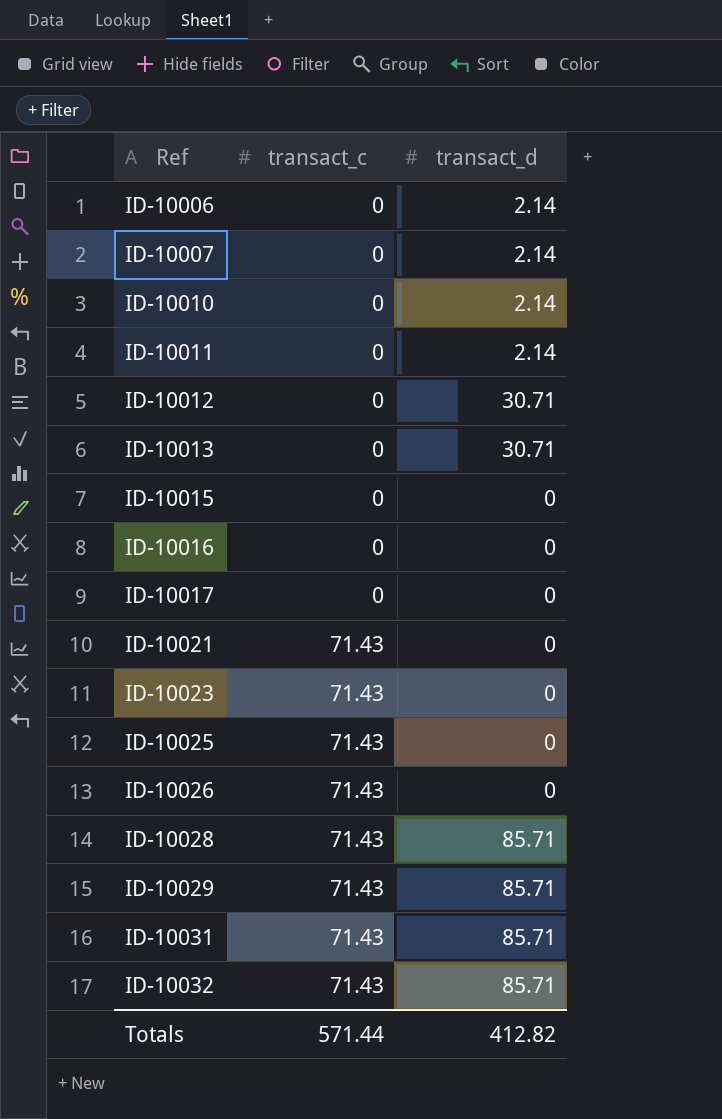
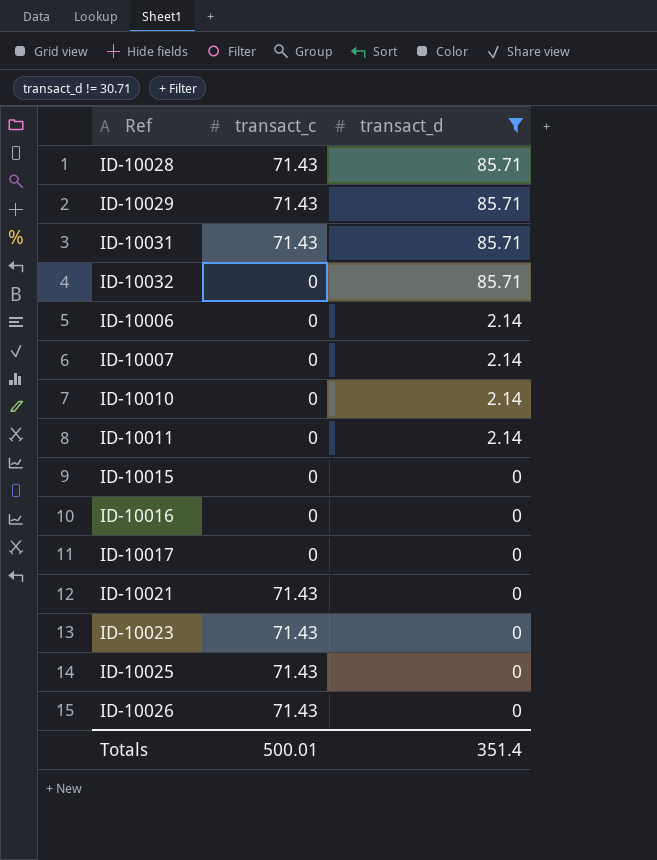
filter: none -> transact_d != 30.71
row order: Ref ascending -> transact_d descending
ID-10032 | transact_c: 71.43 -> 0
Totals | transact_c: 571.44 -> 500.01
Totals | transact_d: 412.82 -> 351.4

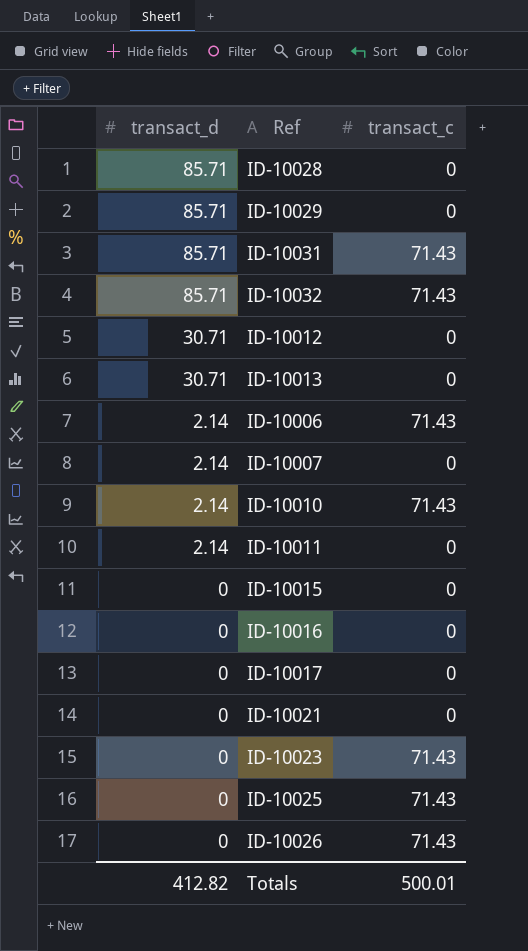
filter: transact_d != 30.71 -> none
column transact_d | position: 3 -> 1
ID-10028 | transact_c: 71.43 -> 0
ID-10029 | transact_c: 71.43 -> 0
ID-10032 | transact_c: 0 -> 71.43
ID-10006 | transact_c: 0 -> 71.43
ID-10010 | transact_c: 0 -> 71.43
ID-10021 | transact_c: 71.43 -> 0
Totals | transact_d: 351.4 -> 412.82

